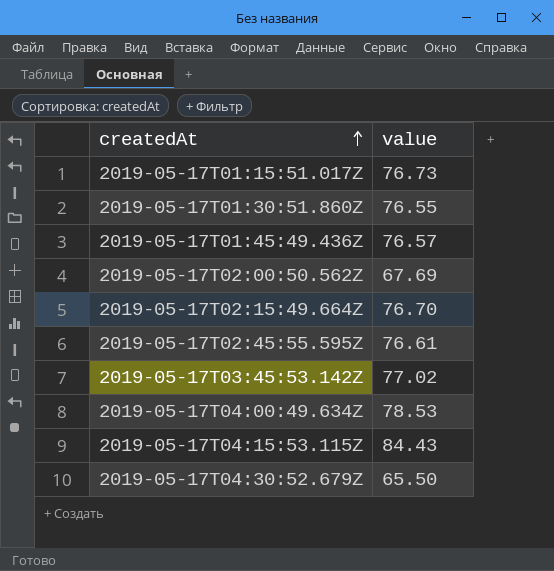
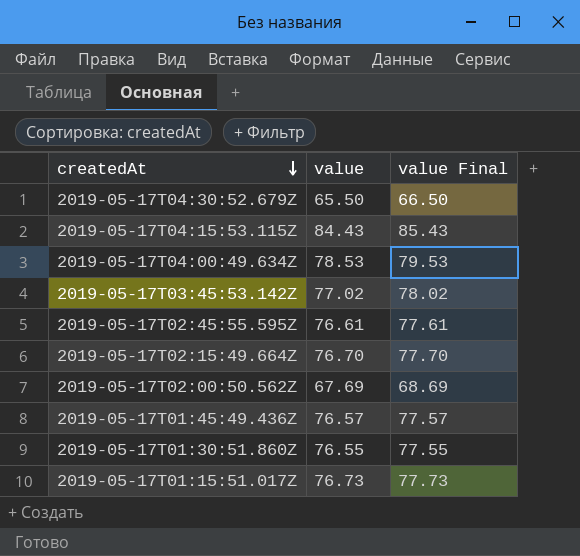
row order: createdAt ascending -> createdAt descending
column value Final | formula: none -> [value] + 1

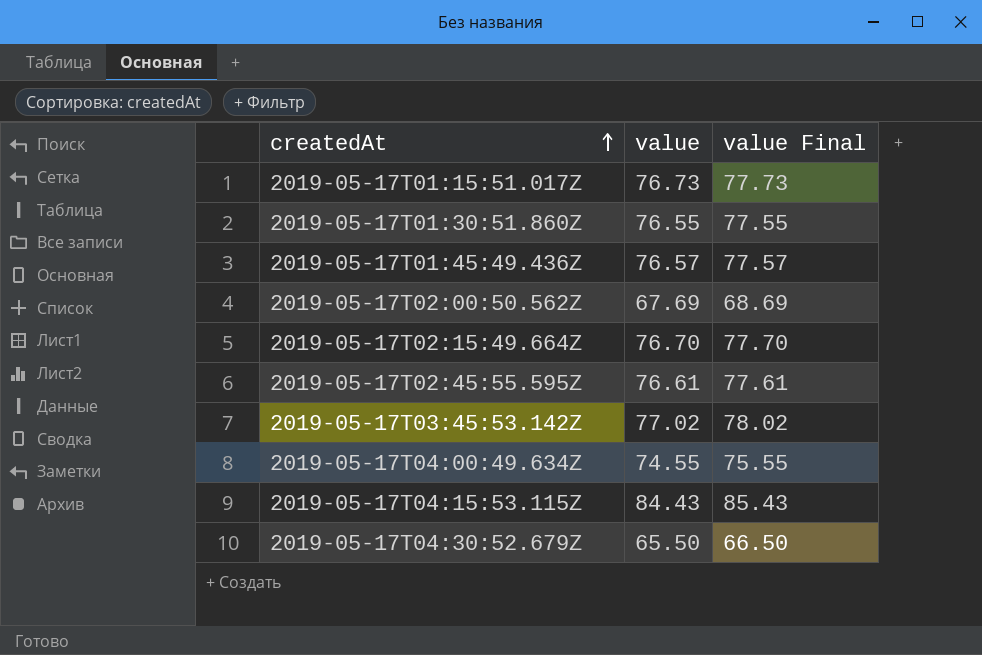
row order: createdAt descending -> createdAt ascending
2019-05-17T04:00:49.634Z | value: 78.53 -> 74.55
2019-05-17T04:00:49.634Z | value Final: 79.53 -> 75.55

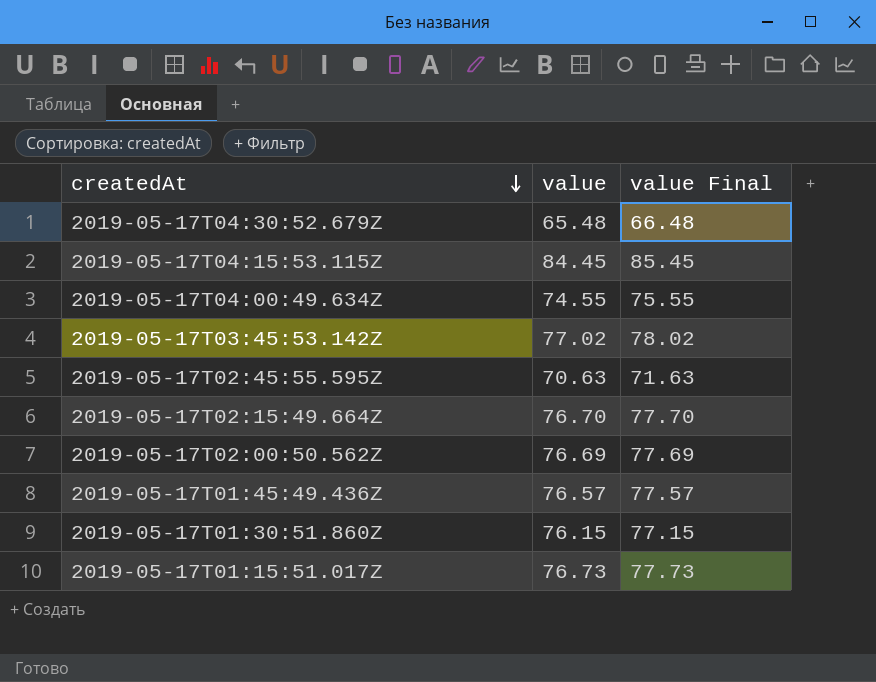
row order: createdAt ascending -> createdAt descending
2019-05-17T04:30:52.679Z | value: 65.50 -> 65.48
2019-05-17T04:30:52.679Z | value Final: 66.50 -> 66.48
2019-05-17T04:15:53.115Z | value: 84.43 -> 84.45
2019-05-17T04:15:53.115Z | value Final: 85.43 -> 85.45
2019-05-17T02:45:55.595Z | value: 76.61 -> 70.63
2019-05-17T02:45:55.595Z | value Final: 77.61 -> 71.63
2019-05-17T02:00:50.562Z | value: 67.69 -> 76.69
2019-05-17T02:00:50.562Z | value Final: 68.69 -> 77.69
2019-05-17T01:30:51.860Z | value: 76.55 -> 76.15
2019-05-17T01:30:51.860Z | value Final: 77.55 -> 77.15

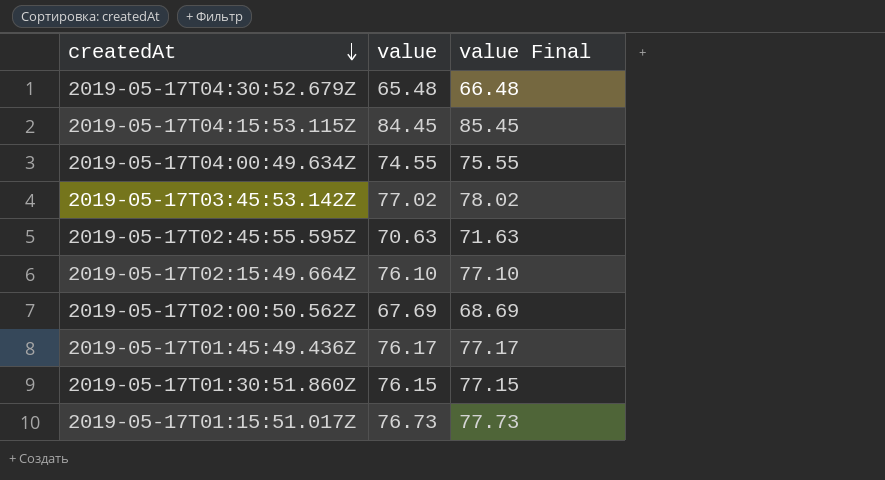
2019-05-17T02:15:49.664Z | value: 76.70 -> 76.10
2019-05-17T02:15:49.664Z | value Final: 77.70 -> 77.10
2019-05-17T02:00:50.562Z | value: 76.69 -> 67.69
2019-05-17T02:00:50.562Z | value Final: 77.69 -> 68.69
2019-05-17T01:45:49.436Z | value: 76.57 -> 76.17
2019-05-17T01:45:49.436Z | value Final: 77.57 -> 77.17

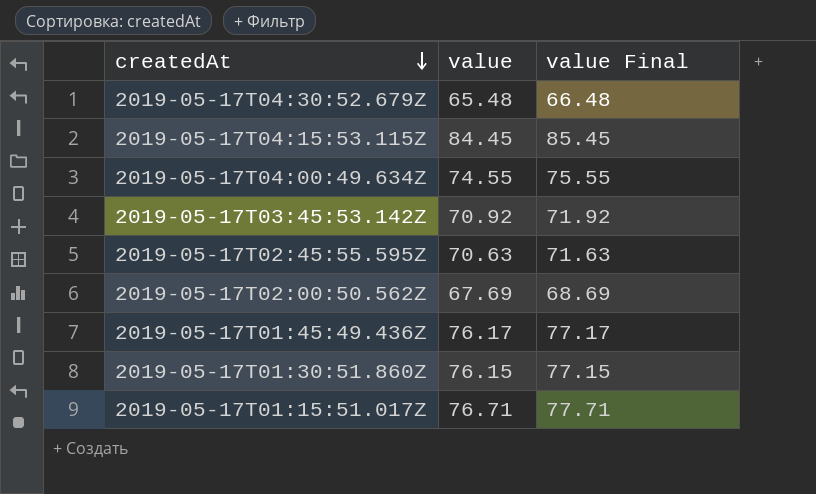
row 2019-05-17T02:15:49.664Z: 76.10 | 77.10 -> none
2019-05-17T03:45:53.142Z | value: 77.02 -> 70.92
2019-05-17T03:45:53.142Z | value Final: 78.02 -> 71.92
2019-05-17T01:15:51.017Z | value: 76.73 -> 76.71
2019-05-17T01:15:51.017Z | value Final: 77.73 -> 77.71

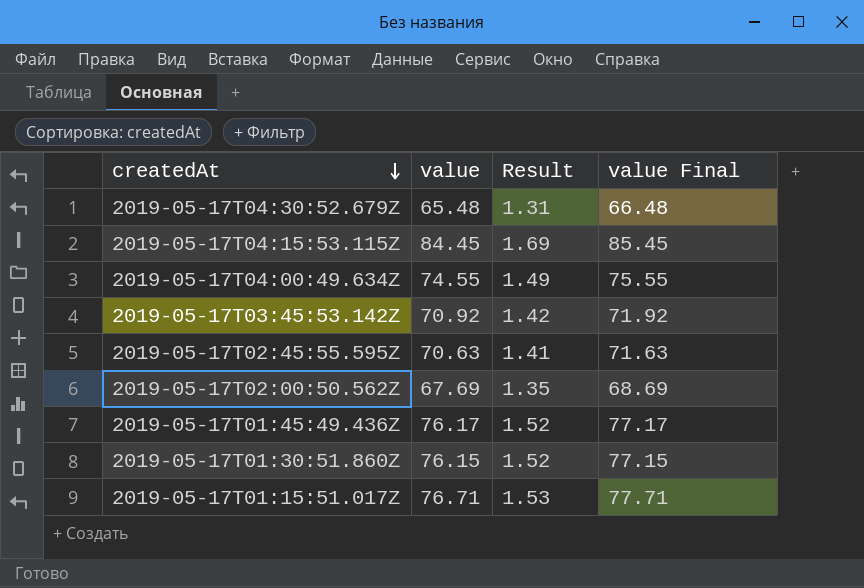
column Result | formula: none -> [value] * 0.02

